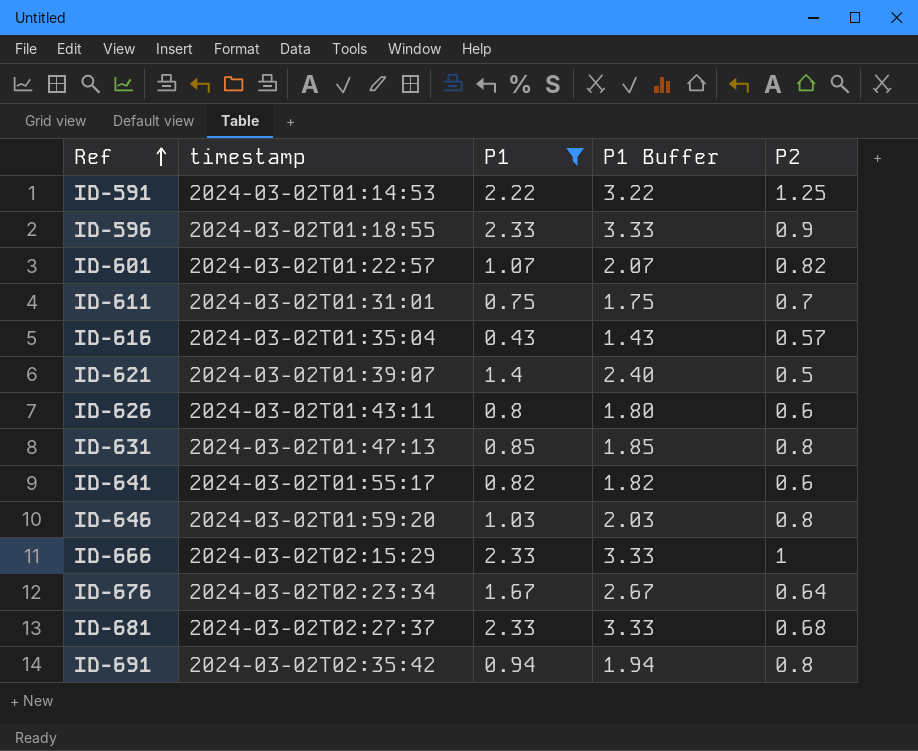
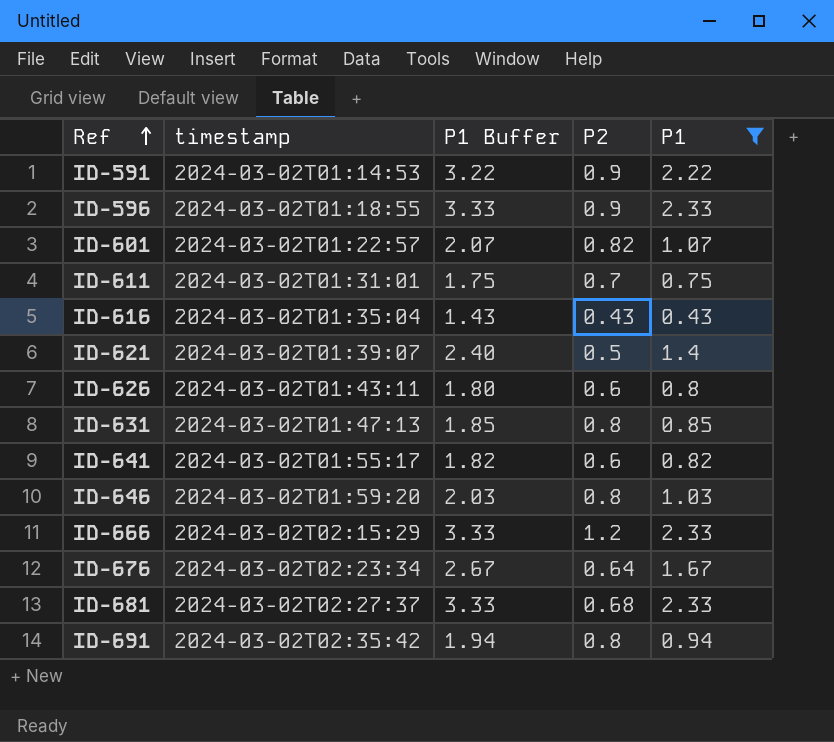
column P1 | position: 3 -> 5
ID-591 | P2: 1.25 -> 0.9
ID-616 | P2: 0.57 -> 0.43
ID-666 | P2: 1 -> 1.2

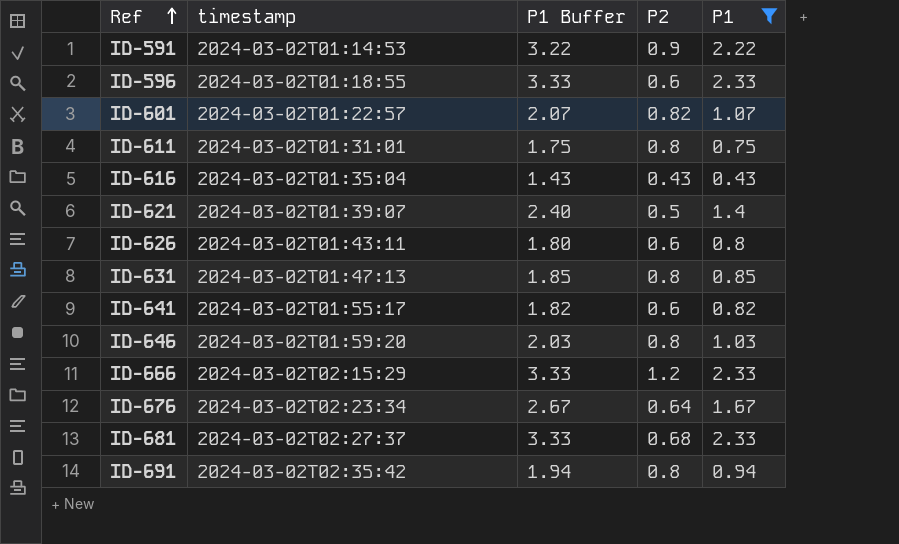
ID-596 | P2: 0.9 -> 0.6
ID-611 | P2: 0.7 -> 0.8

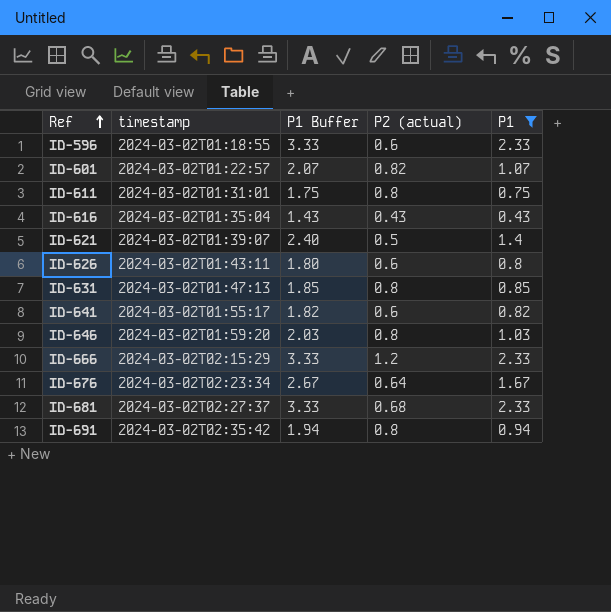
column name: P2 -> P2 (actual)
row ID-591: 2024-03-02T01:14:53 | 3.22 | 0.9 | 2.22 -> none

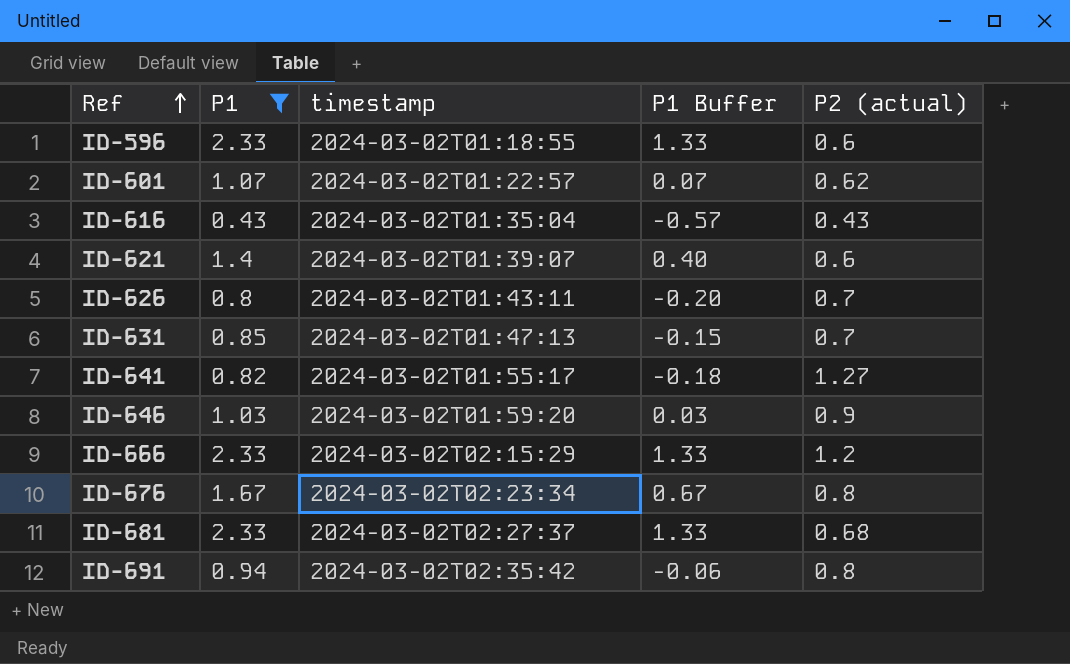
column P1 | position: 5 -> 2
column P1 Buffer | formula: [P1] + 1 -> [P1] - 1
row ID-611: 2024-03-02T01:31:01 | 1.75 | 0.8 | 0.75 -> none
ID-601 | P2 (actual): 0.82 -> 0.62
ID-621 | P2 (actual): 0.5 -> 0.6
ID-626 | P2 (actual): 0.6 -> 0.7
ID-631 | P2 (actual): 0.8 -> 0.7
ID-641 | P2 (actual): 0.6 -> 1.27
ID-646 | P2 (actual): 0.8 -> 0.9
ID-676 | P2 (actual): 0.64 -> 0.8

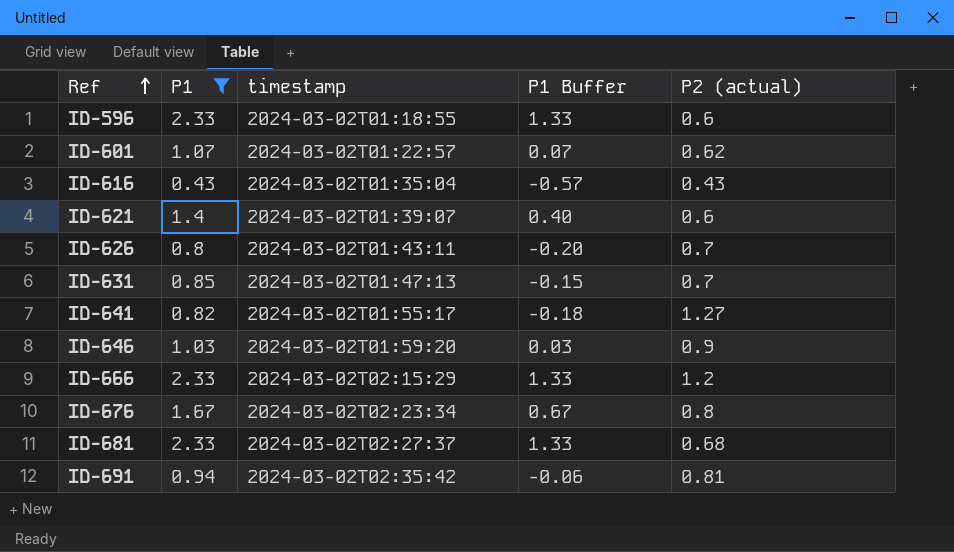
ID-691 | P2 (actual): 0.8 -> 0.81

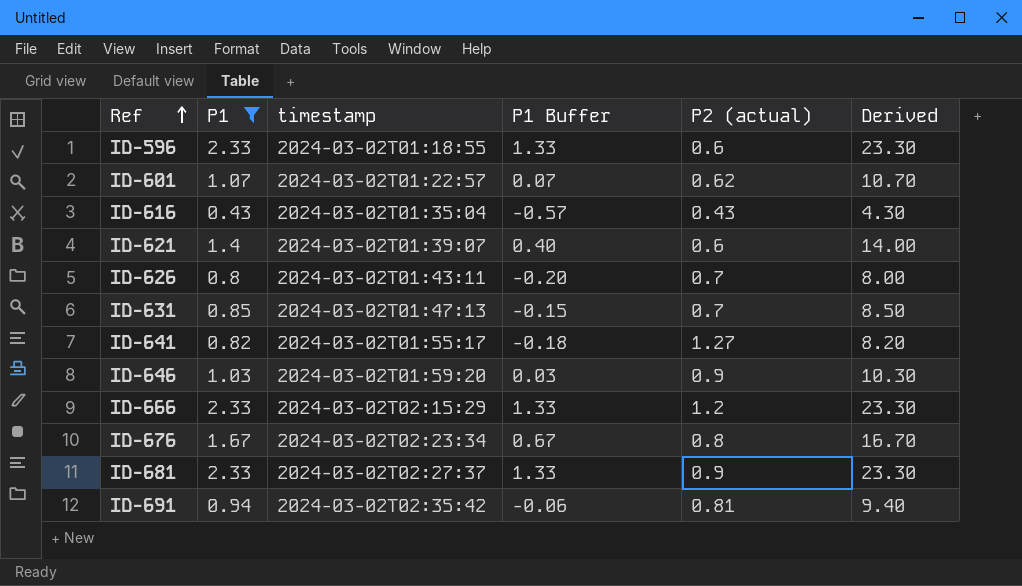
column Derived | formula: none -> [P1] * 10
ID-681 | P2 (actual): 0.68 -> 0.9

